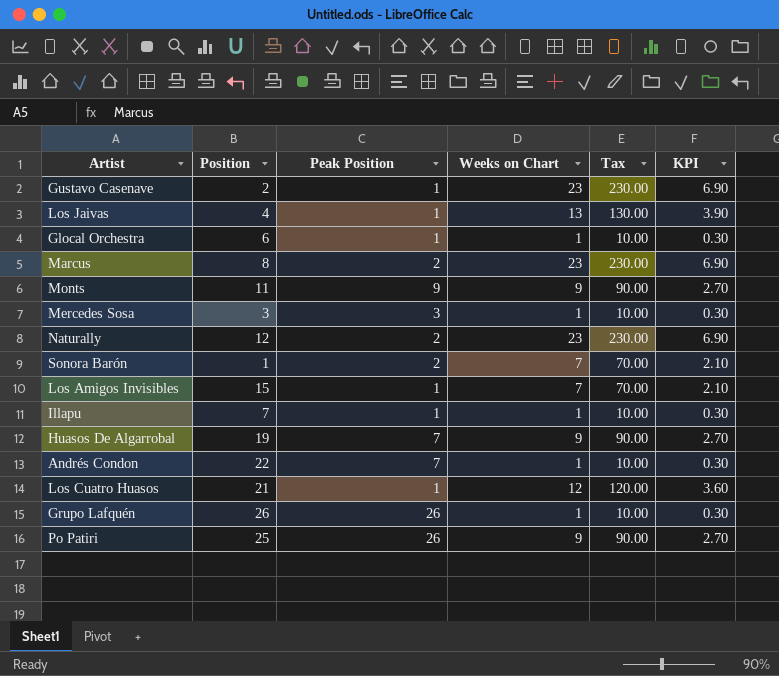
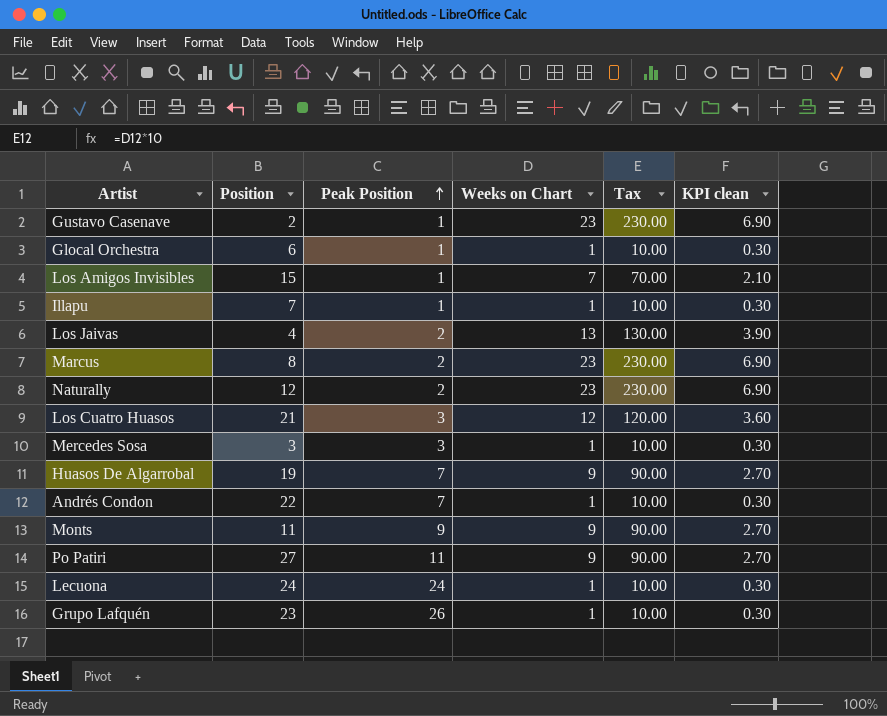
row order: none -> Peak Position ascending
column name: KPI -> KPI clean
row Sonora Barón: 1 | 2 | 7 | 70.00 | 2.10 -> none
Los Jaivas | Peak Position: 1 -> 2
Los Cuatro Huasos | Peak Position: 1 -> 3
Po Patiri | Position: 25 -> 27
Po Patiri | Peak Position: 26 -> 11
row Lecuona: none -> 24 | 24 | 1 | 10.00 | 0.30
Grupo Lafquén | Position: 26 -> 23

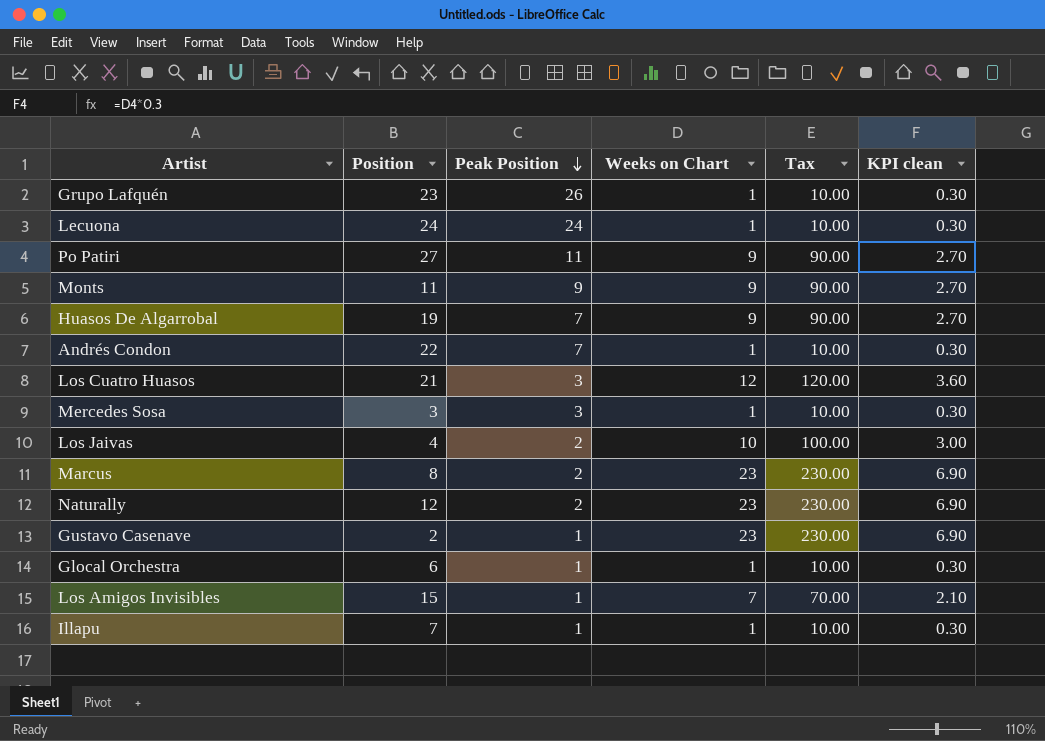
row order: Peak Position ascending -> Peak Position descending
Los Jaivas | Weeks on Chart: 13 -> 10
Los Jaivas | Tax: 130.00 -> 100.00
Los Jaivas | KPI clean: 3.90 -> 3.00

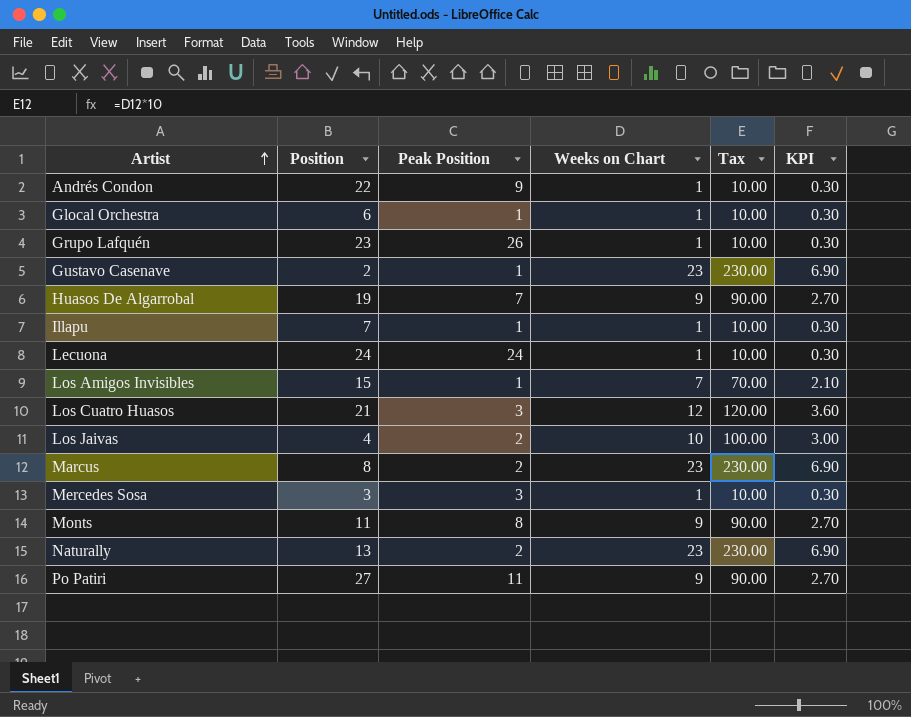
row order: Peak Position descending -> Artist ascending
column name: KPI clean -> KPI
Andrés Condon | Peak Position: 7 -> 9
Monts | Peak Position: 9 -> 8
Naturally | Position: 12 -> 13

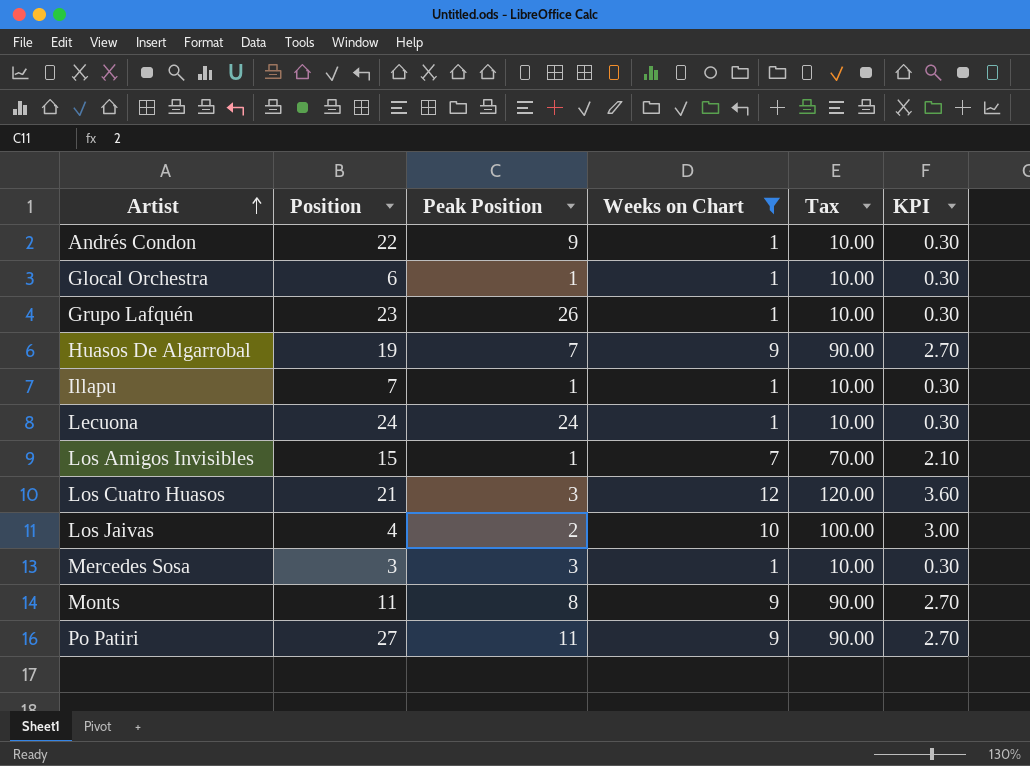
filter: none -> Weeks on Chart != 23

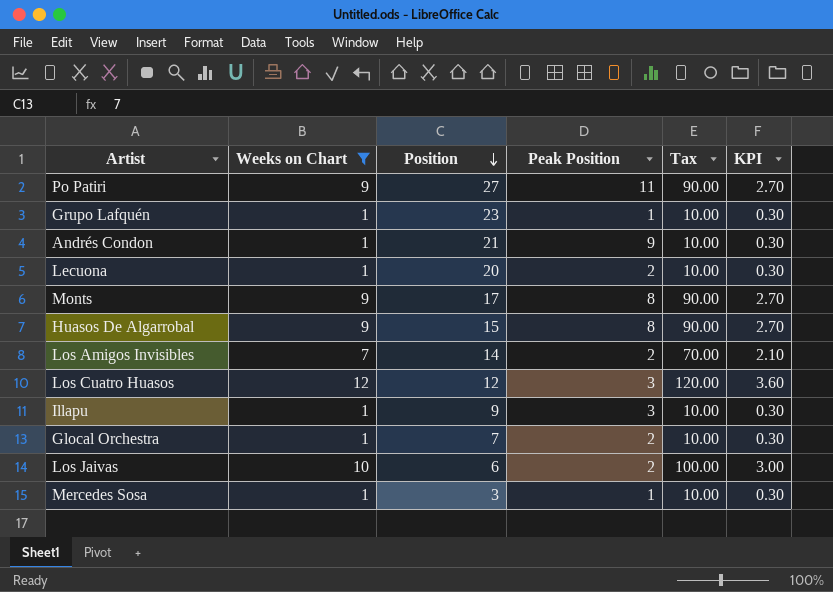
row order: Artist ascending -> Position descending
column Weeks on Chart | position: 4 -> 2
Grupo Lafquén | Peak Position: 26 -> 1
Andrés Condon | Position: 22 -> 21
Lecuona | Position: 24 -> 20
Lecuona | Peak Position: 24 -> 2
Monts | Position: 11 -> 17
Huasos De Algarrobal | Position: 19 -> 15
Huasos De Algarrobal | Peak Position: 7 -> 8
Los Amigos Invisibles | Position: 15 -> 14
Los Amigos Invisibles | Peak Position: 1 -> 2
Los Cuatro Huasos | Position: 21 -> 12
Illapu | Position: 7 -> 9
Illapu | Peak Position: 1 -> 3
Glocal Orchestra | Position: 6 -> 7
Glocal Orchestra | Peak Position: 1 -> 2
Los Jaivas | Position: 4 -> 6
Mercedes Sosa | Peak Position: 3 -> 1

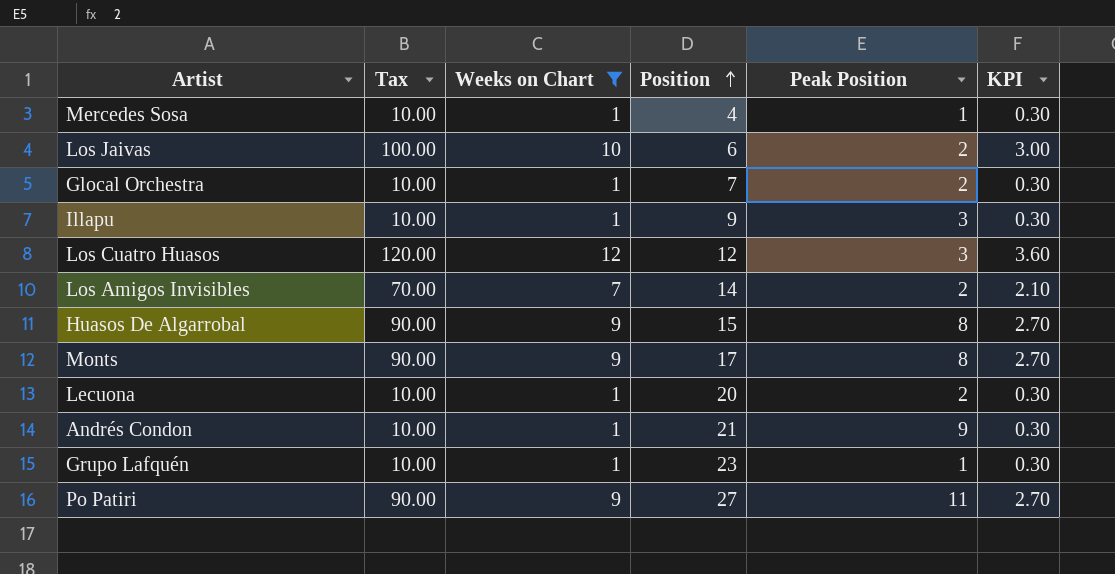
row order: Position descending -> Position ascending
column Tax | position: 5 -> 2
Mercedes Sosa | Position: 3 -> 4

